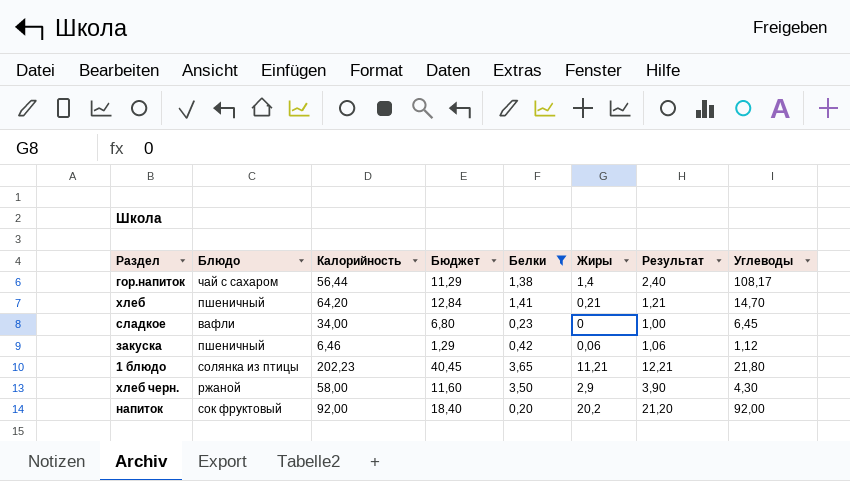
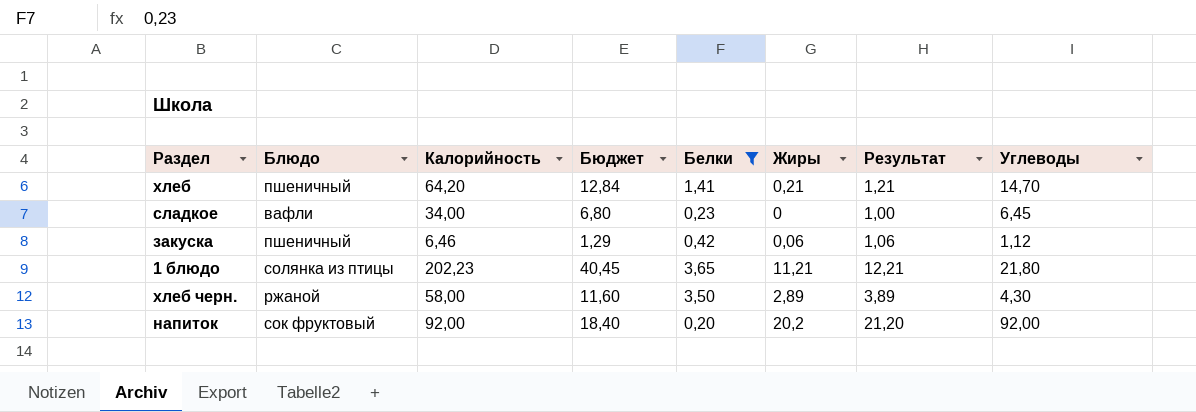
row гор.напиток: чай с сахаром | 56,44 | 11,29 | 1,38 | 1,4 | 2,40 | 108,17 -> none
хлеб черн. | Жиры: 2,9 -> 2,89
хлеб черн. | Результат: 3,90 -> 3,89

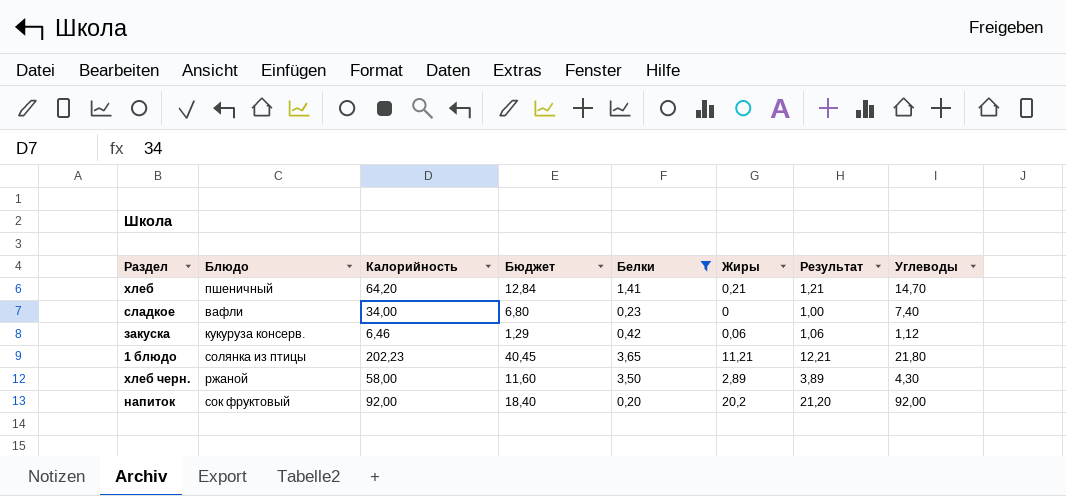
сладкое | Углеводы: 6,45 -> 7,40
закуска | Блюдо: пшеничный -> кукуруза консерв.

